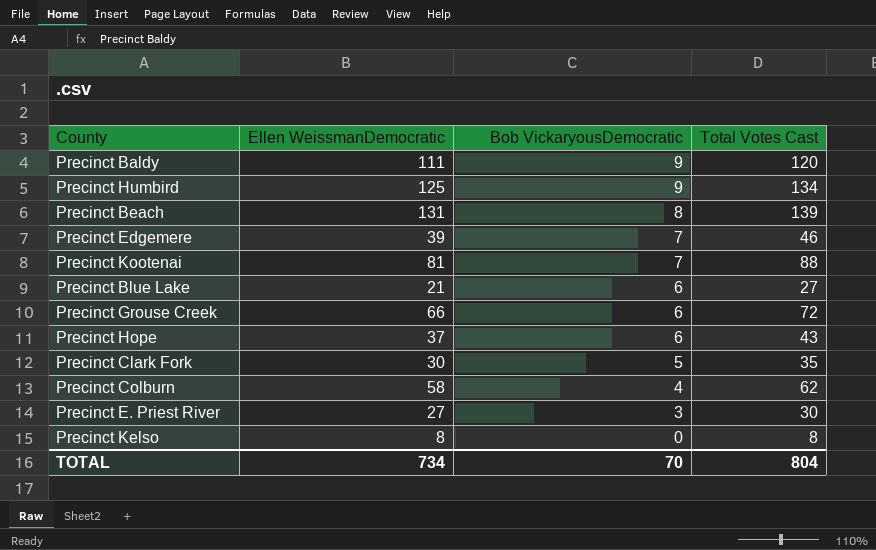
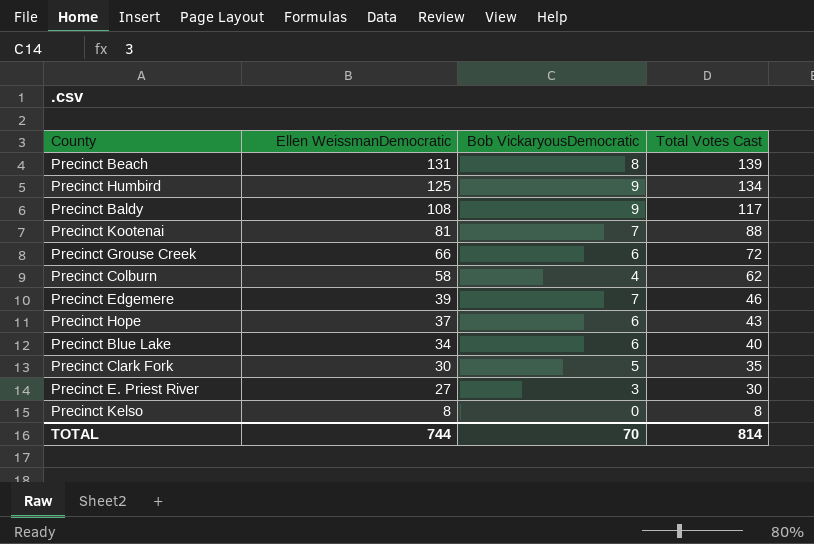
row order: Bob VickaryousDemocratic descending -> Ellen WeissmanDemocratic descending
Precinct Baldy | Ellen WeissmanDemocratic: 111 -> 108
Precinct Baldy | Total Votes Cast: 120 -> 117
Precinct Blue Lake | Ellen WeissmanDemocratic: 21 -> 34
Precinct Blue Lake | Total Votes Cast: 27 -> 40
TOTAL | Ellen WeissmanDemocratic: 734 -> 744
TOTAL | Total Votes Cast: 804 -> 814

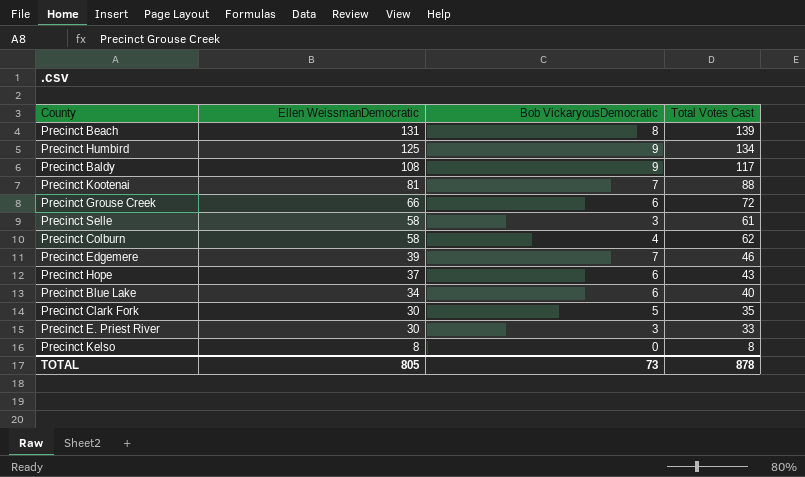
row Precinct Selle: none -> 58 | 3 | 61
Precinct E. Priest River | Ellen WeissmanDemocratic: 27 -> 30
Precinct E. Priest River | Total Votes Cast: 30 -> 33
TOTAL | Ellen WeissmanDemocratic: 744 -> 805
TOTAL | Bob VickaryousDemocratic: 70 -> 73
TOTAL | Total Votes Cast: 814 -> 878

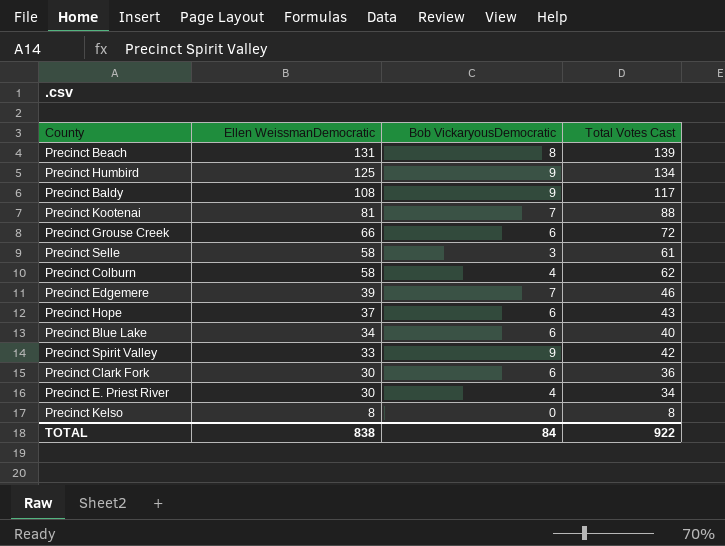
row Precinct Spirit Valley: none -> 33 | 9 | 42
Precinct Clark Fork | Bob VickaryousDemocratic: 5 -> 6
Precinct Clark Fork | Total Votes Cast: 35 -> 36
Precinct E. Priest River | Bob VickaryousDemocratic: 3 -> 4
Precinct E. Priest River | Total Votes Cast: 33 -> 34
TOTAL | Ellen WeissmanDemocratic: 805 -> 838
TOTAL | Bob VickaryousDemocratic: 73 -> 84
TOTAL | Total Votes Cast: 878 -> 922

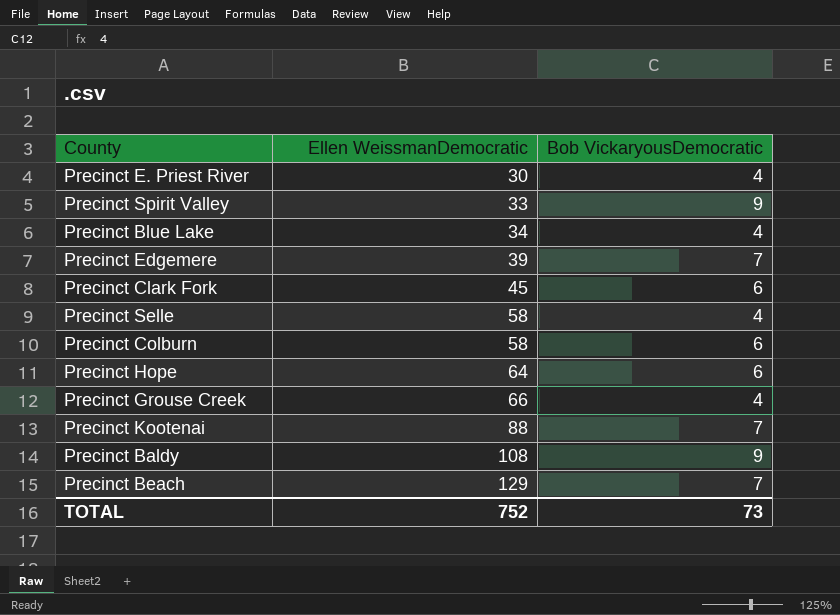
row order: Ellen WeissmanDemocratic descending -> Ellen WeissmanDemocratic ascending
column Total Votes Cast | formula: [Ellen WeissmanDemocratic] + [Bob VickaryousDemocratic] -> none
row Precinct Humbird: 125 | 9 | 134 -> none
row Precinct Kelso: 8 | 0 | 8 -> none
Precinct Blue Lake | Bob VickaryousDemocratic: 6 -> 4
Precinct Clark Fork | Ellen WeissmanDemocratic: 30 -> 45
Precinct Selle | Bob VickaryousDemocratic: 3 -> 4
Precinct Colburn | Bob VickaryousDemocratic: 4 -> 6
Precinct Hope | Ellen WeissmanDemocratic: 37 -> 64
Precinct Grouse Creek | Bob VickaryousDemocratic: 6 -> 4
Precinct Kootenai | Ellen WeissmanDemocratic: 81 -> 88
Precinct Beach | Ellen WeissmanDemocratic: 131 -> 129
Precinct Beach | Bob VickaryousDemocratic: 8 -> 7
TOTAL | Ellen WeissmanDemocratic: 838 -> 752
TOTAL | Bob VickaryousDemocratic: 84 -> 73

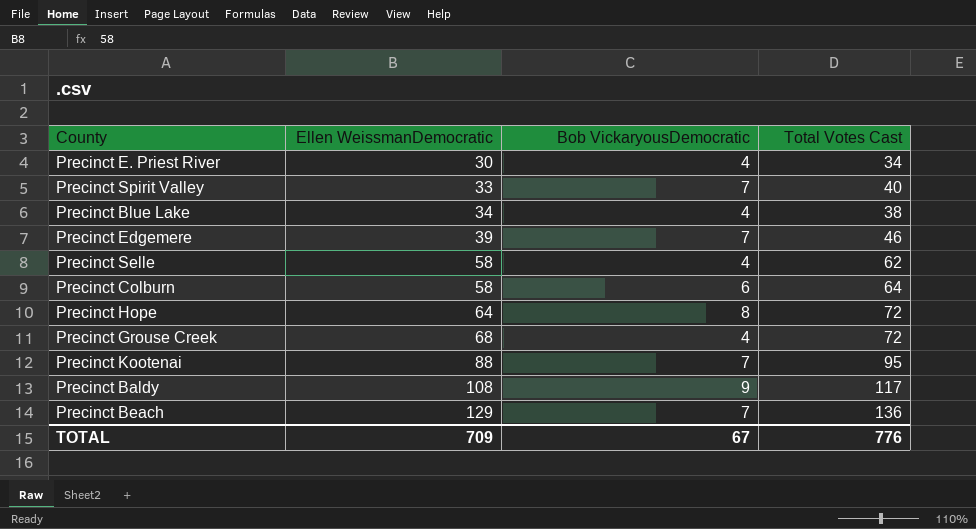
column Total Votes Cast | formula: none -> [Ellen WeissmanDemocratic] + [Bob VickaryousDemocratic]
row Precinct Clark Fork: 45 | 6 -> none
Precinct Spirit Valley | Bob VickaryousDemocratic: 9 -> 7
Precinct Hope | Bob VickaryousDemocratic: 6 -> 8
Precinct Grouse Creek | Ellen WeissmanDemocratic: 66 -> 68
TOTAL | Ellen WeissmanDemocratic: 752 -> 709
TOTAL | Bob VickaryousDemocratic: 73 -> 67

